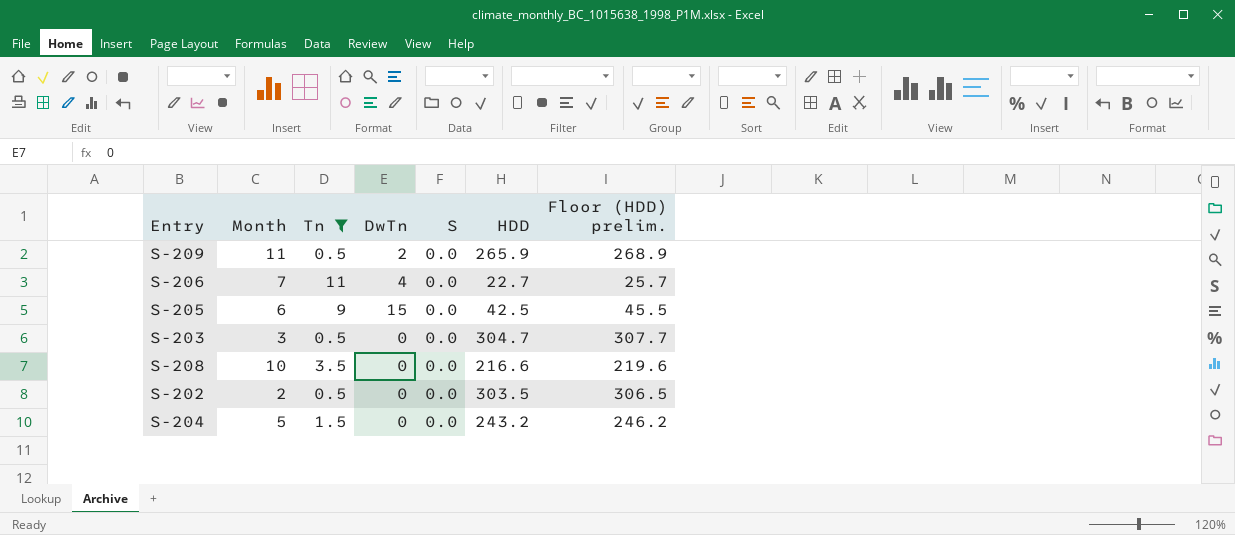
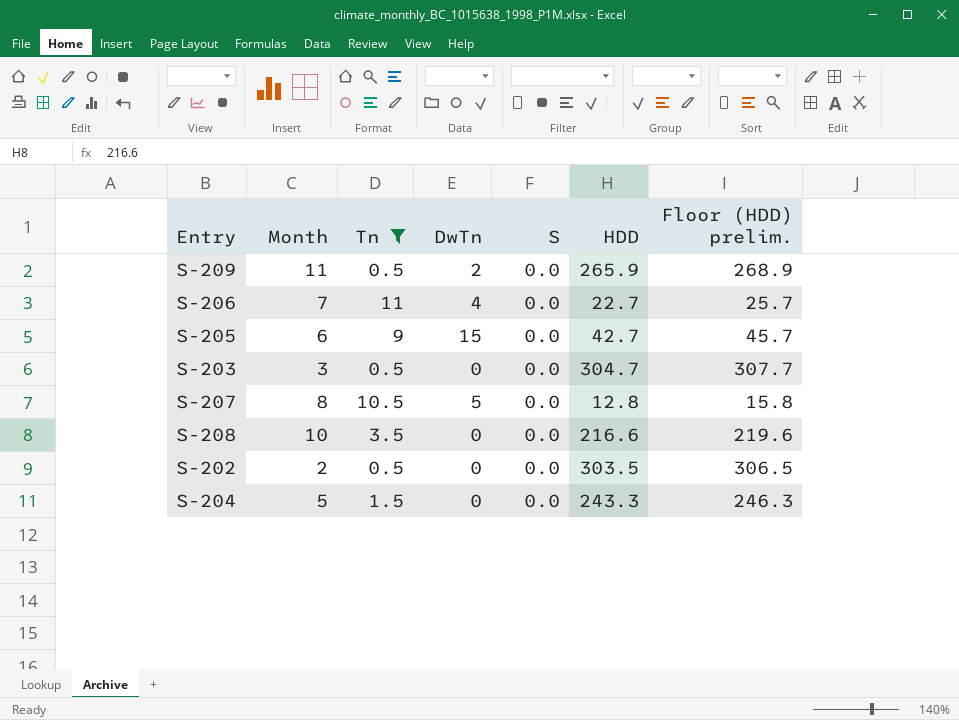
S-205 | HDD: 42.5 -> 42.7
S-205 | Floor (HDD) prelim.: 45.5 -> 45.7
row S-207: none -> 8 | 10.5 | 5 | 0.0 | 12.8 | 15.8
S-204 | HDD: 243.2 -> 243.3
S-204 | Floor (HDD) prelim.: 246.2 -> 246.3

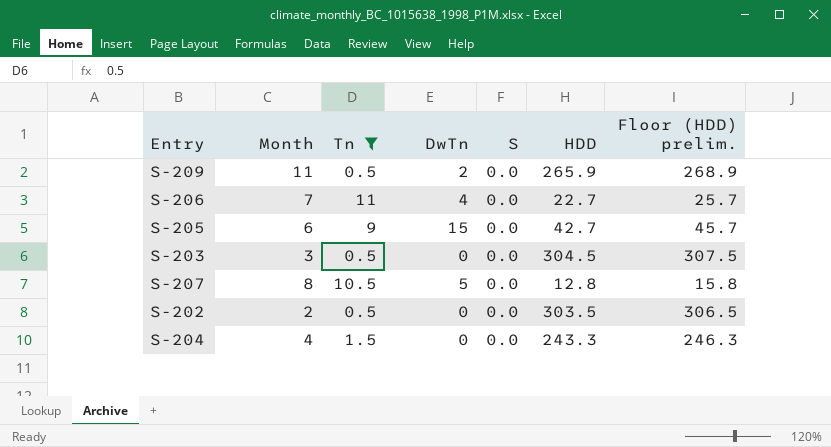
row S-208: 10 | 3.5 | 0 | 0.0 | 216.6 | 219.6 -> none
S-203 | HDD: 304.7 -> 304.5
S-203 | Floor (HDD) prelim.: 307.7 -> 307.5
S-204 | Month: 5 -> 4

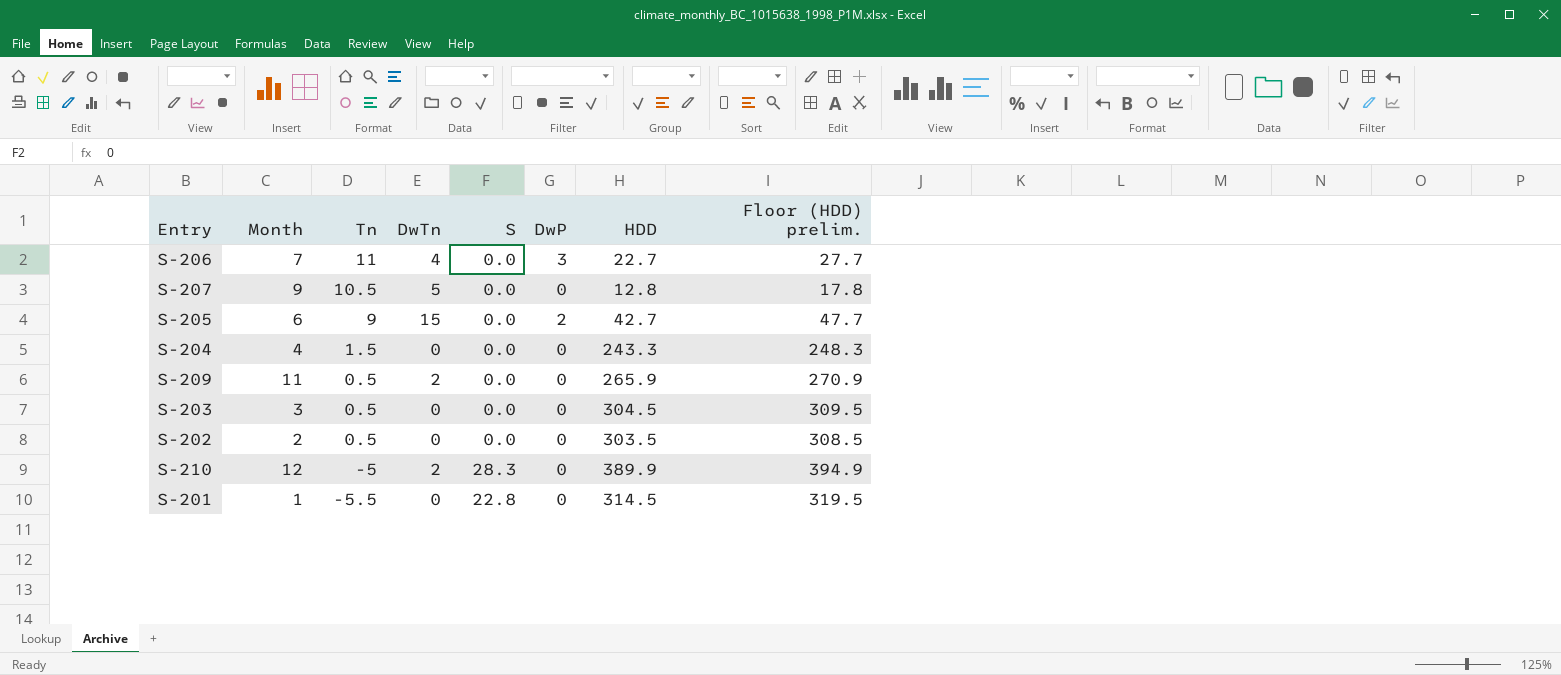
filter: Tn >= 0.5 -> none
row order: none -> Tn descending
column DwP | position: none -> 6
column Floor (HDD) prelim. | formula: [HDD] + 3 -> [HDD] + 5
S-207 | Month: 8 -> 9

